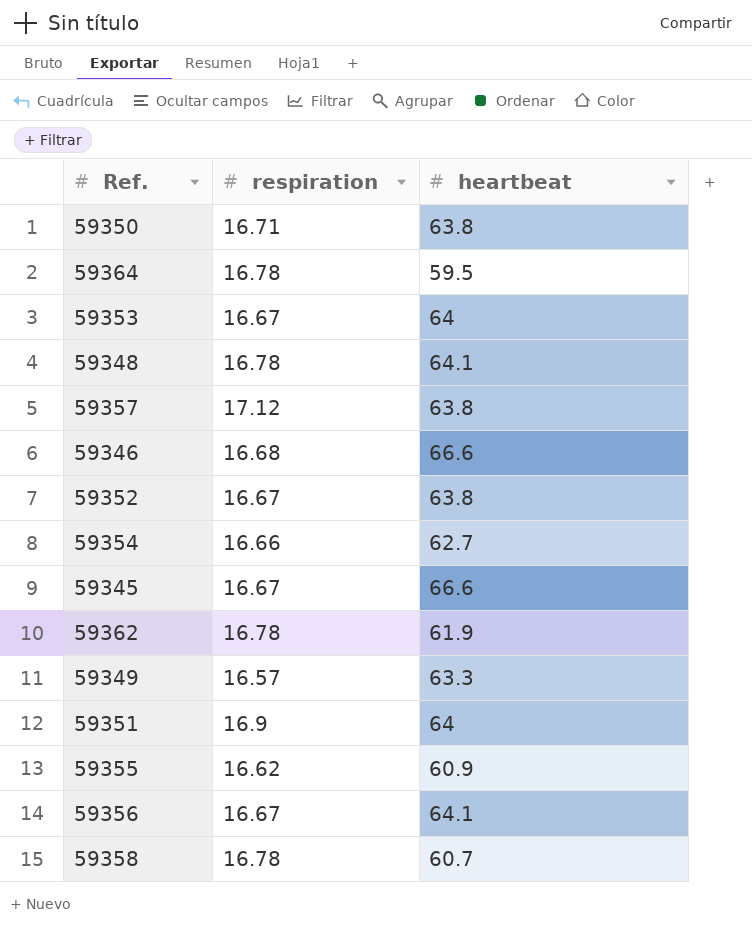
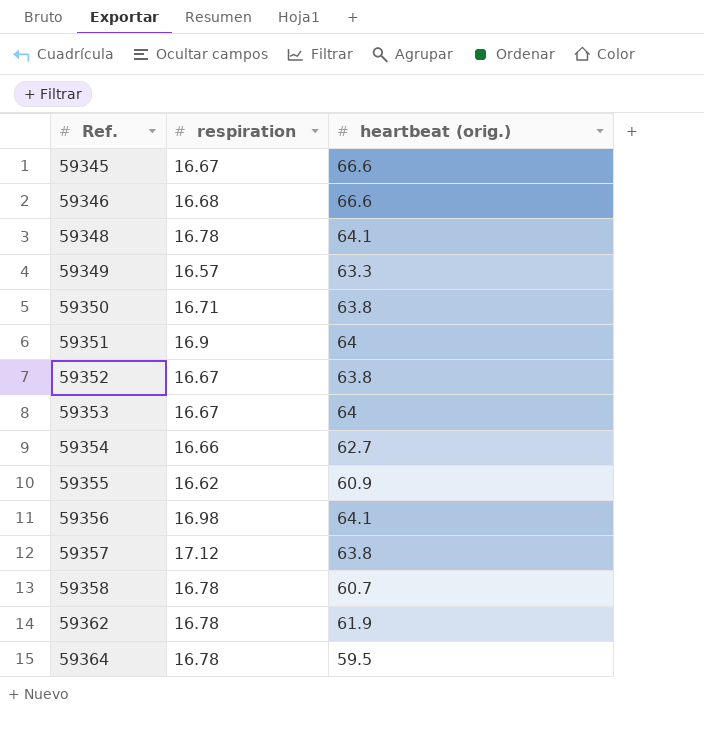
row order: none -> Ref. ascending
column name: heartbeat -> heartbeat (orig.)
59356 | respiration: 16.67 -> 16.98

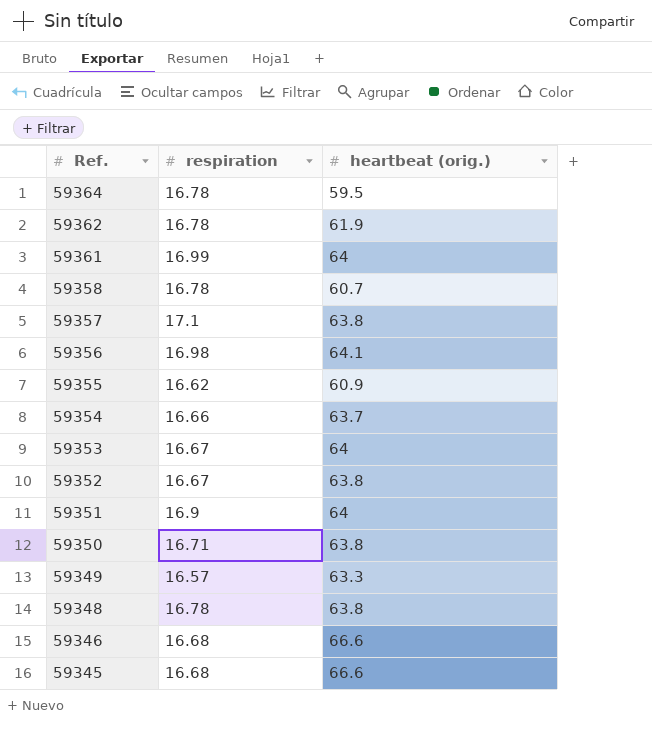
row order: Ref. ascending -> Ref. descending
row 59361: none -> 16.99 | 64
59357 | respiration: 17.12 -> 17.1
59354 | heartbeat (orig.): 62.7 -> 63.7
59348 | heartbeat (orig.): 64.1 -> 63.8
59345 | respiration: 16.67 -> 16.68

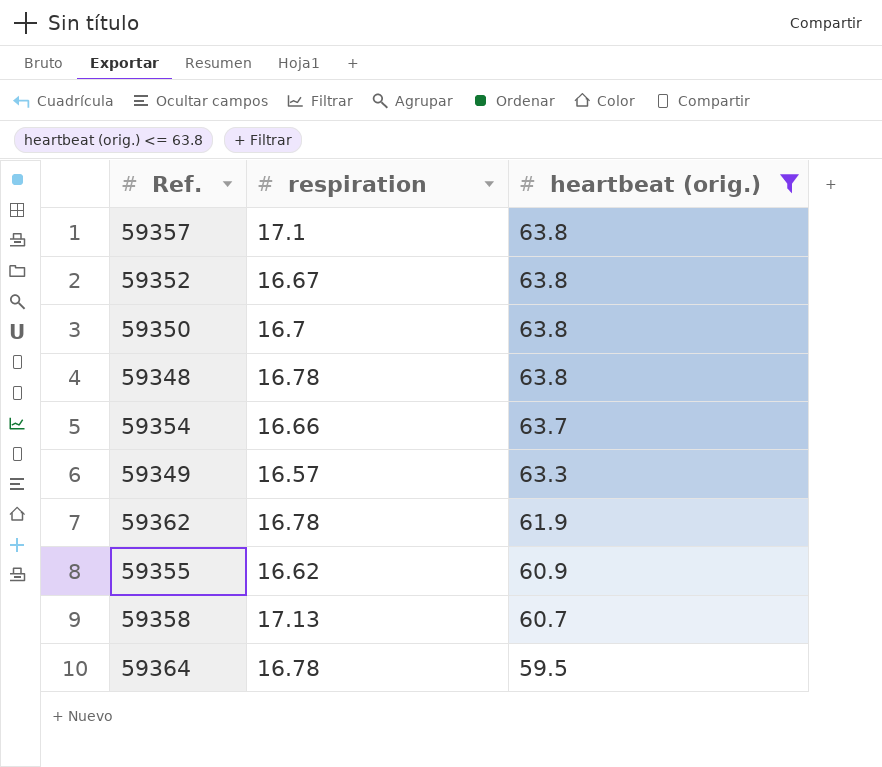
filter: none -> heartbeat (orig.) <= 63.8
row order: Ref. descending -> heartbeat (orig.) descending
59350 | respiration: 16.71 -> 16.7
59358 | respiration: 16.78 -> 17.13

